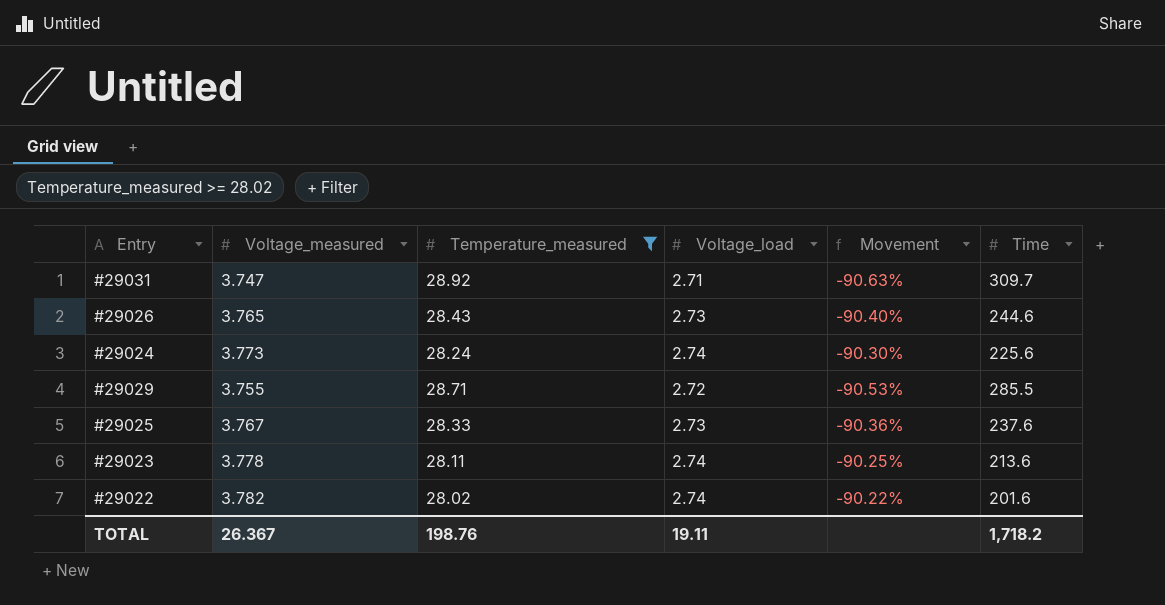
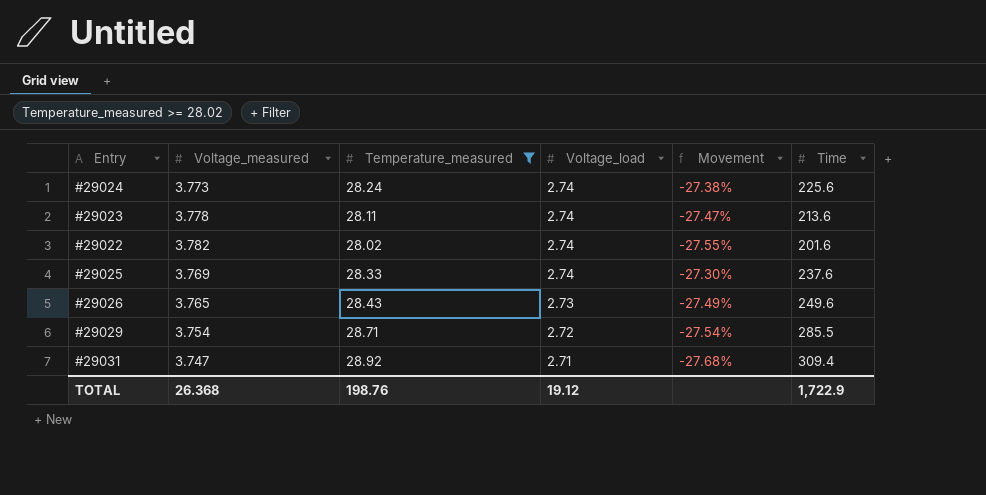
row order: none -> Voltage_load descending
column Movement | formula: ([Voltage_load] - [Temperature_measured]) / [Temperature_measured] -> ([Voltage_load] - [Voltage_measured]) / [Voltage_measured]
#29025 | Voltage_measured: 3.767 -> 3.769
#29025 | Voltage_load: 2.73 -> 2.74
#29026 | Time: 244.6 -> 249.6
#29029 | Voltage_measured: 3.755 -> 3.754
#29031 | Time: 309.7 -> 309.4
TOTAL | Voltage_measured: 26.367 -> 26.368
TOTAL | Voltage_load: 19.11 -> 19.12
TOTAL | Time: 1,718.2 -> 1,722.9

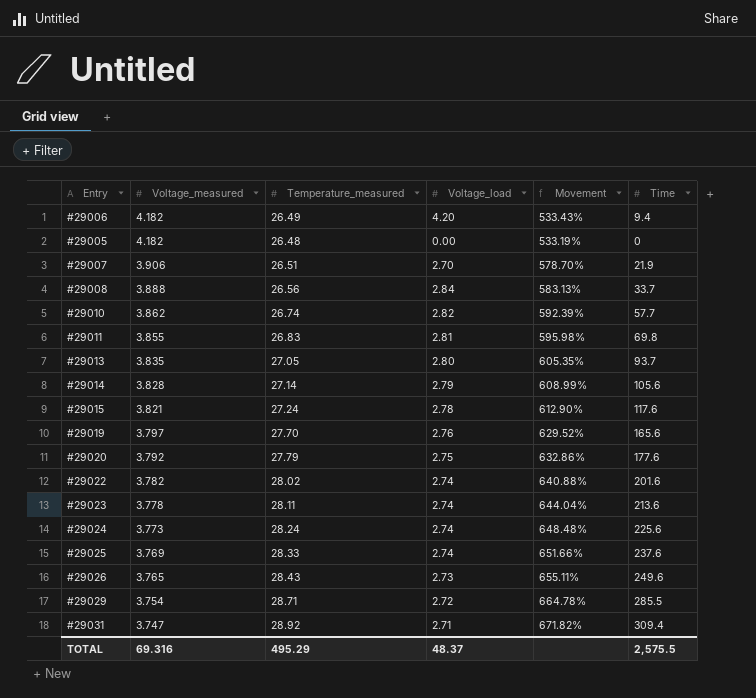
filter: Temperature_measured >= 28.02 -> none
row order: Voltage_load descending -> Voltage_measured descending
column Movement | formula: ([Voltage_load] - [Voltage_measured]) / [Voltage_measured] -> ([Temperature_measured] - [Voltage_measured]) / [Voltage_measured]
TOTAL | Voltage_measured: 26.368 -> 69.316
TOTAL | Temperature_measured: 198.76 -> 495.29
TOTAL | Voltage_load: 19.12 -> 48.37
TOTAL | Time: 1,722.9 -> 2,575.5

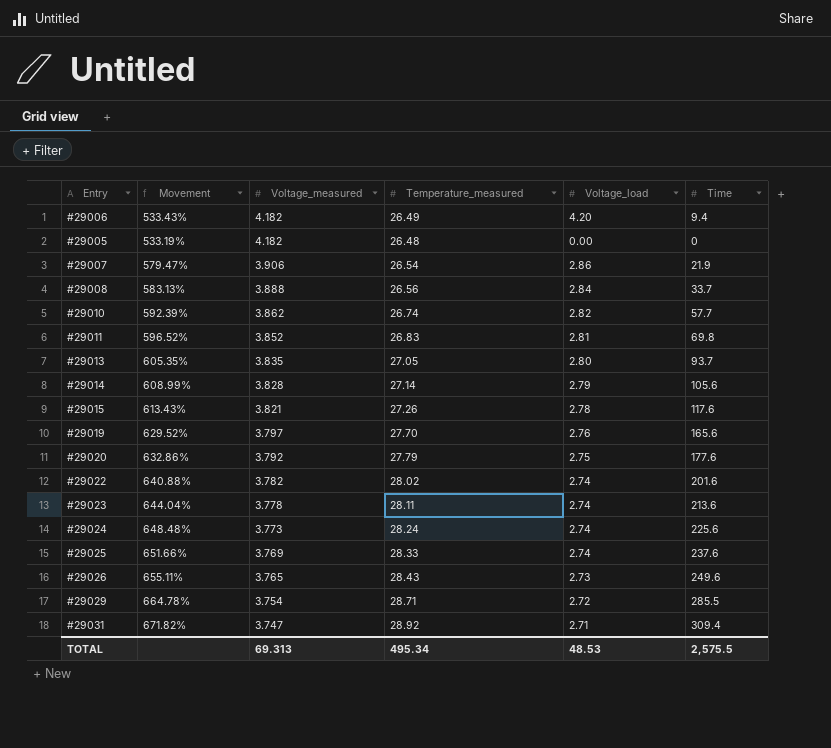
column Movement | position: 5 -> 2
#29007 | Movement: 578.70% -> 579.47%
#29007 | Temperature_measured: 26.51 -> 26.54
#29007 | Voltage_load: 2.70 -> 2.86
#29011 | Movement: 595.98% -> 596.52%
#29011 | Voltage_measured: 3.855 -> 3.852
#29015 | Movement: 612.90% -> 613.43%
#29015 | Temperature_measured: 27.24 -> 27.26
TOTAL | Voltage_measured: 69.316 -> 69.313
TOTAL | Temperature_measured: 495.29 -> 495.34
TOTAL | Voltage_load: 48.37 -> 48.53

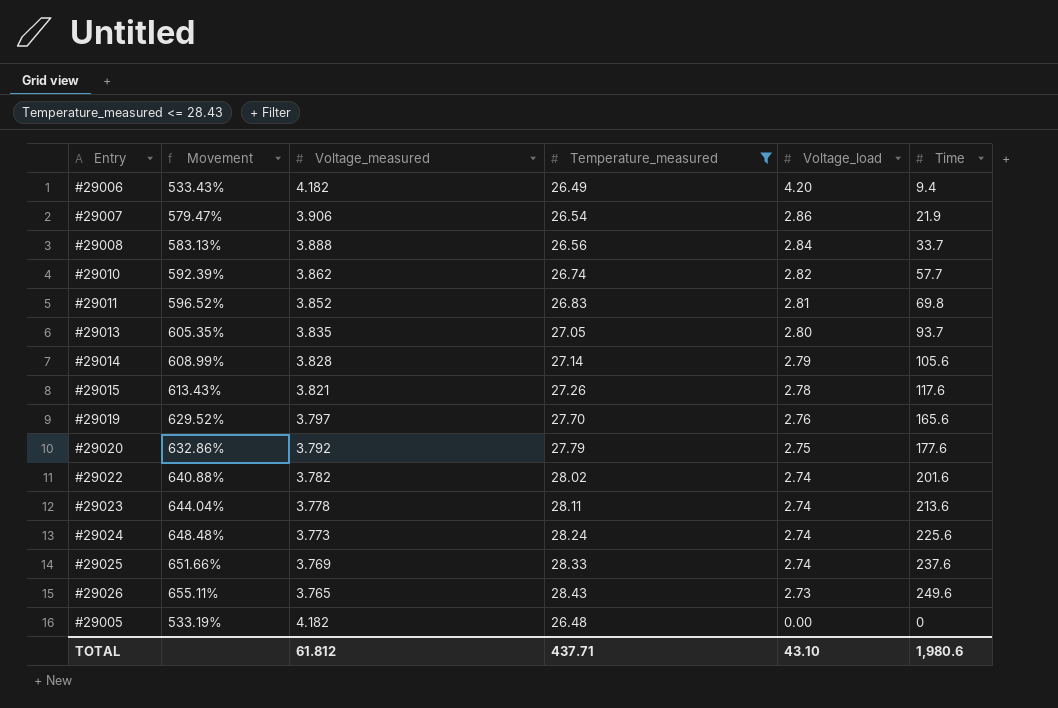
filter: none -> Temperature_measured <= 28.43
row order: Voltage_measured descending -> Voltage_load descending
TOTAL | Voltage_measured: 69.313 -> 61.812
TOTAL | Temperature_measured: 495.34 -> 437.71
TOTAL | Voltage_load: 48.53 -> 43.10
TOTAL | Time: 2,575.5 -> 1,980.6

